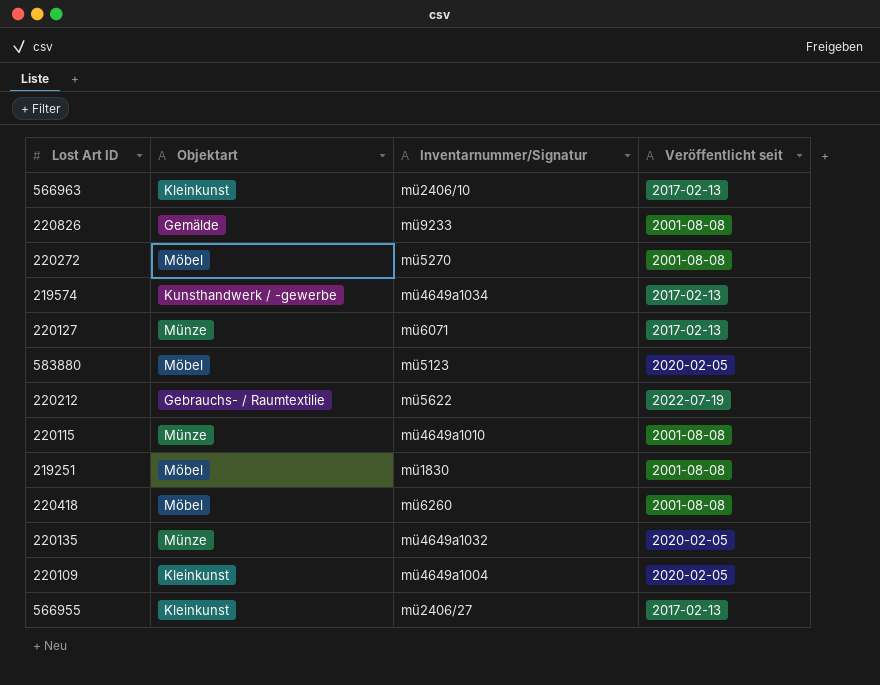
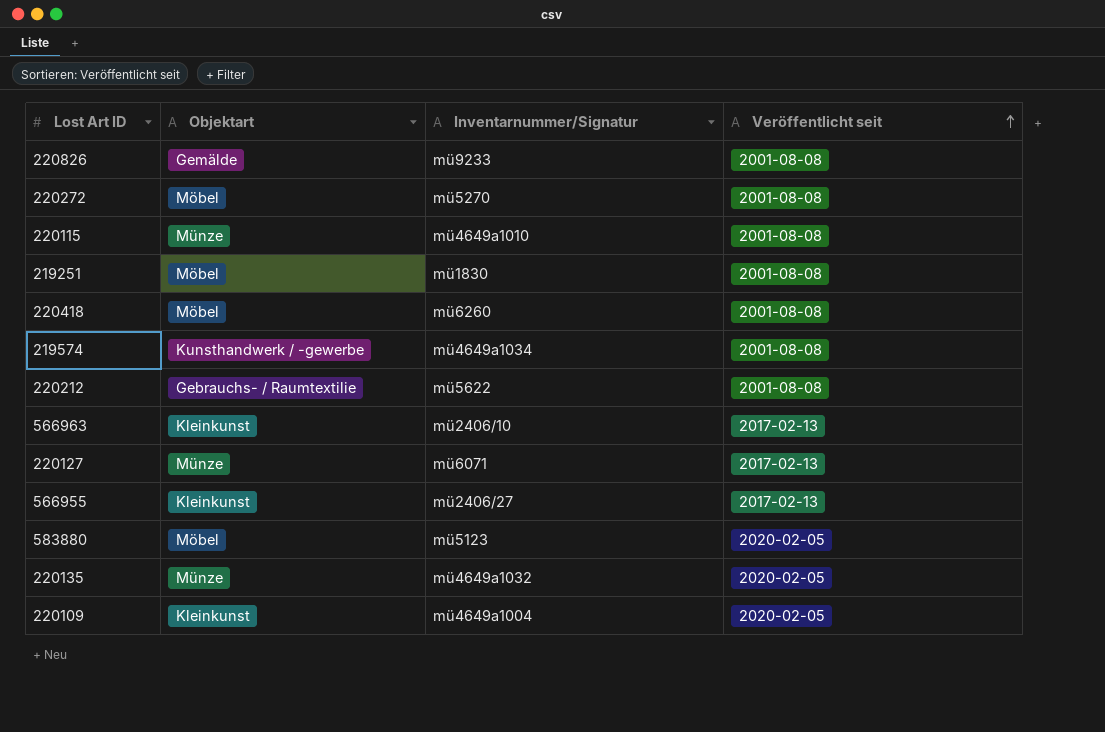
row order: none -> Veröffentlicht seit ascending
219574 | Veröffentlicht seit: 2017-02-13 -> 2001-08-08
220212 | Veröffentlicht seit: 2022-07-19 -> 2001-08-08

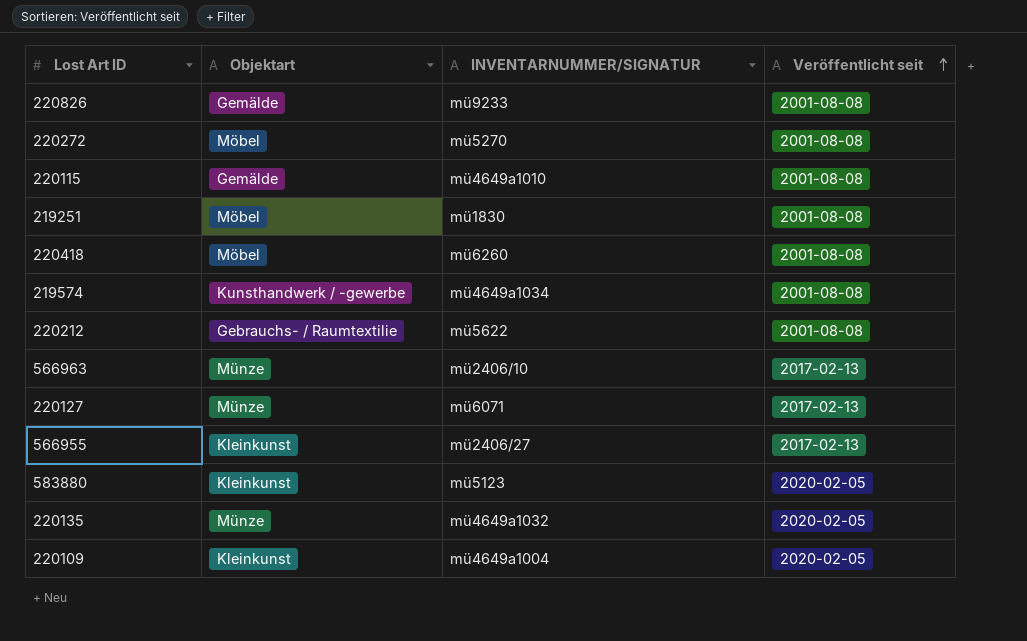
column name: Inventarnummer/Signatur -> INVENTARNUMMER/SIGNATUR
220115 | Objektart: Münze -> Gemälde
566963 | Objektart: Kleinkunst -> Münze
583880 | Objektart: Möbel -> Kleinkunst

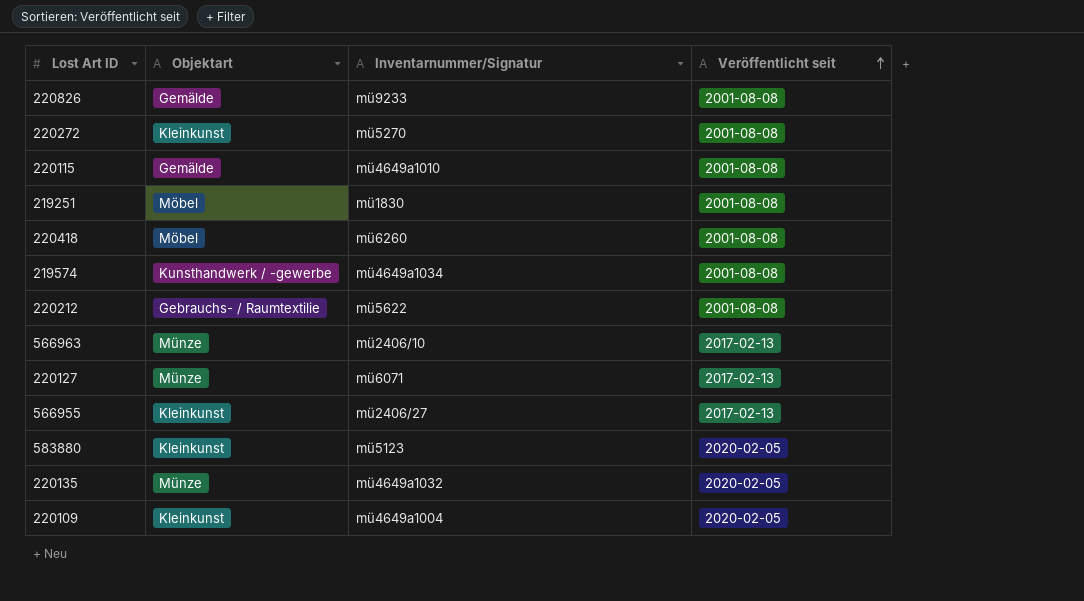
column name: INVENTARNUMMER/SIGNATUR -> Inventarnummer/Signatur
220272 | Objektart: Möbel -> Kleinkunst

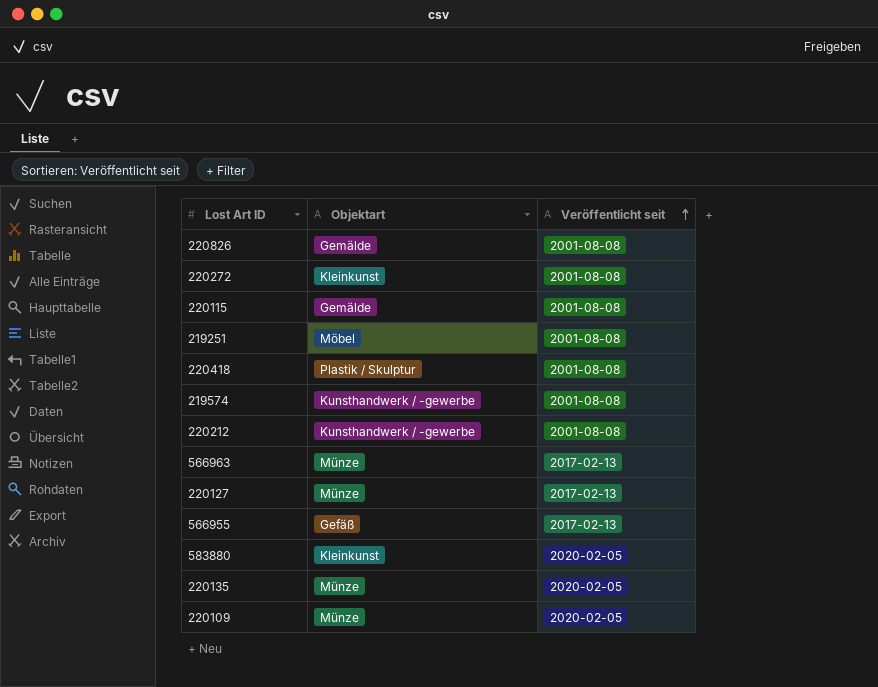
column Inventarnummer/Signatur | position: 3 -> none
220418 | Objektart: Möbel -> Plastik / Skulptur
220212 | Objektart: Gebrauchs- / Raumtextilie -> Kunsthandwerk / -gewerbe
566955 | Objektart: Kleinkunst -> Gefäß
220109 | Objektart: Kleinkunst -> Münze

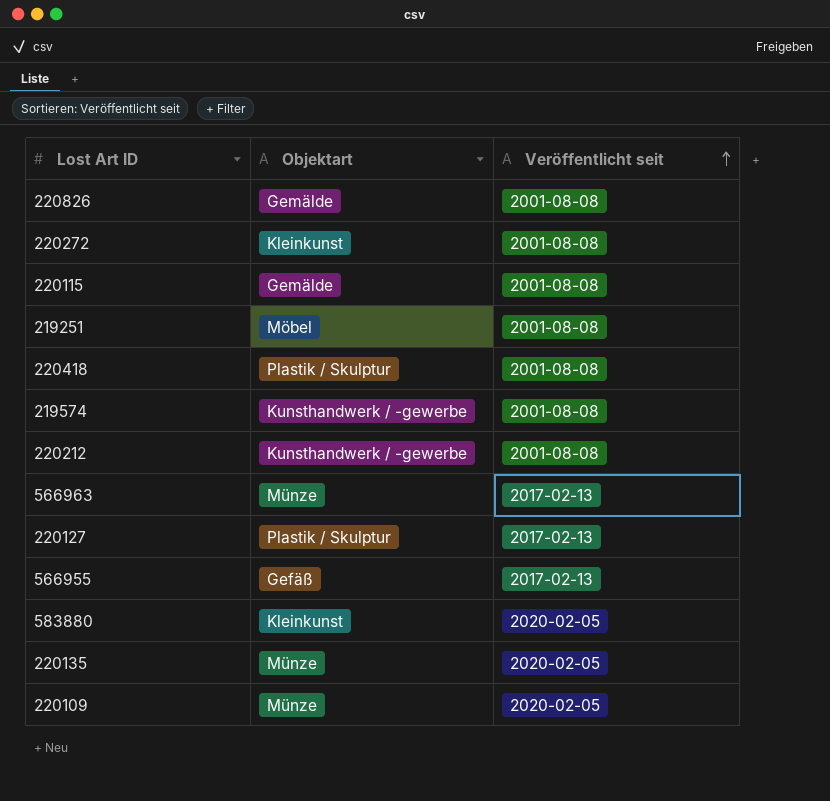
220127 | Objektart: Münze -> Plastik / Skulptur

